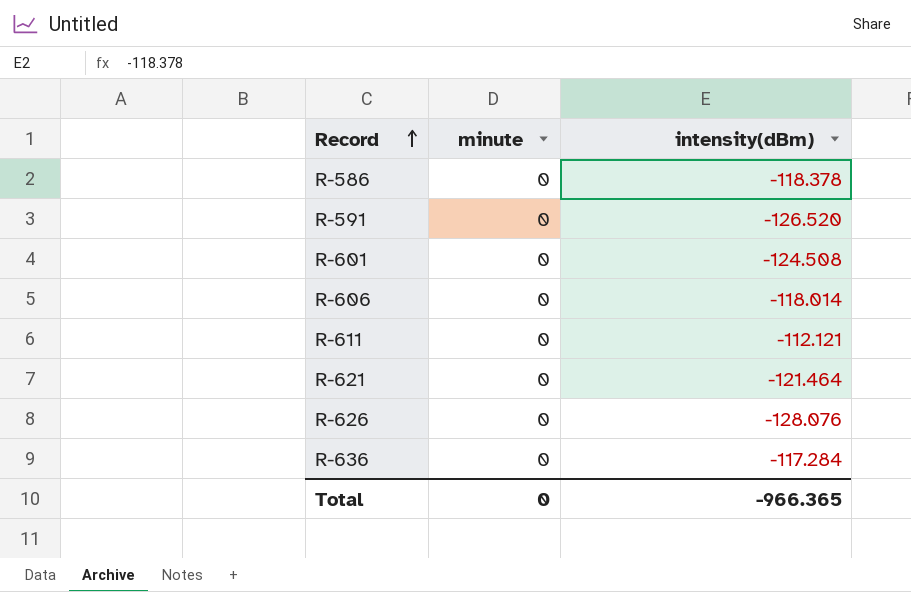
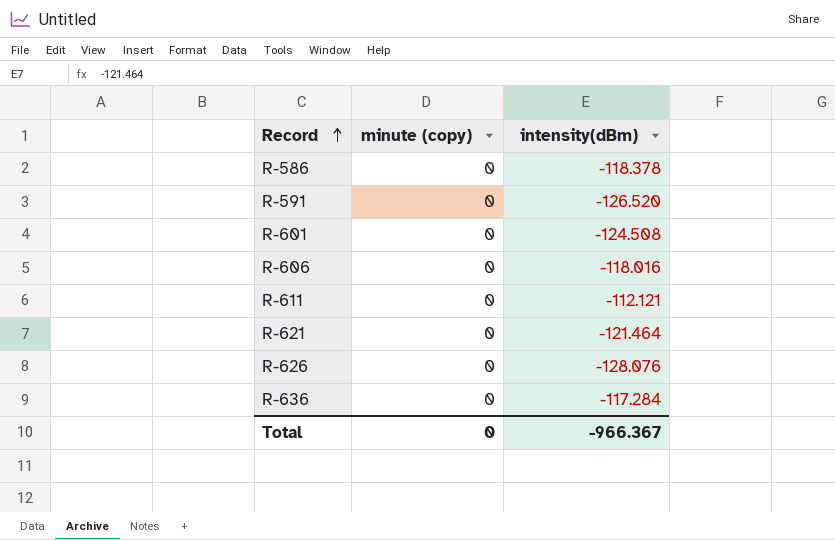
column name: minute -> minute (copy)
R-606 | intensity(dBm): -118.014 -> -118.016
Total | intensity(dBm): -966.365 -> -966.367

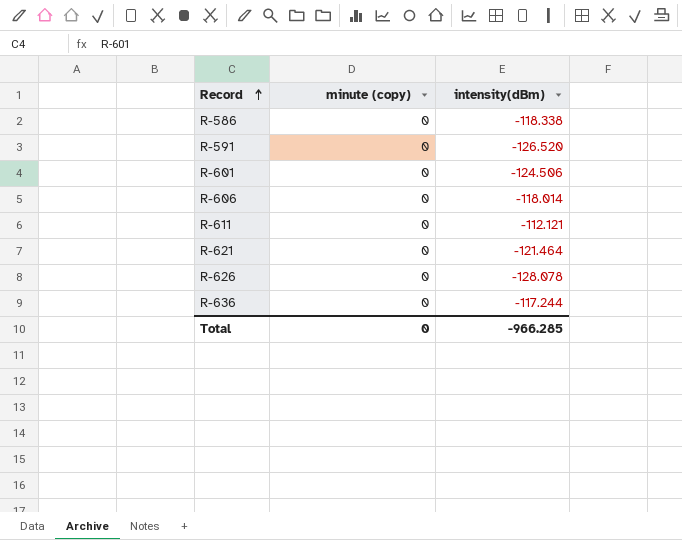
R-586 | intensity(dBm): -118.378 -> -118.338
R-601 | intensity(dBm): -124.508 -> -124.506
R-606 | intensity(dBm): -118.016 -> -118.014
R-626 | intensity(dBm): -128.076 -> -128.078
R-636 | intensity(dBm): -117.284 -> -117.244
Total | intensity(dBm): -966.367 -> -966.285

